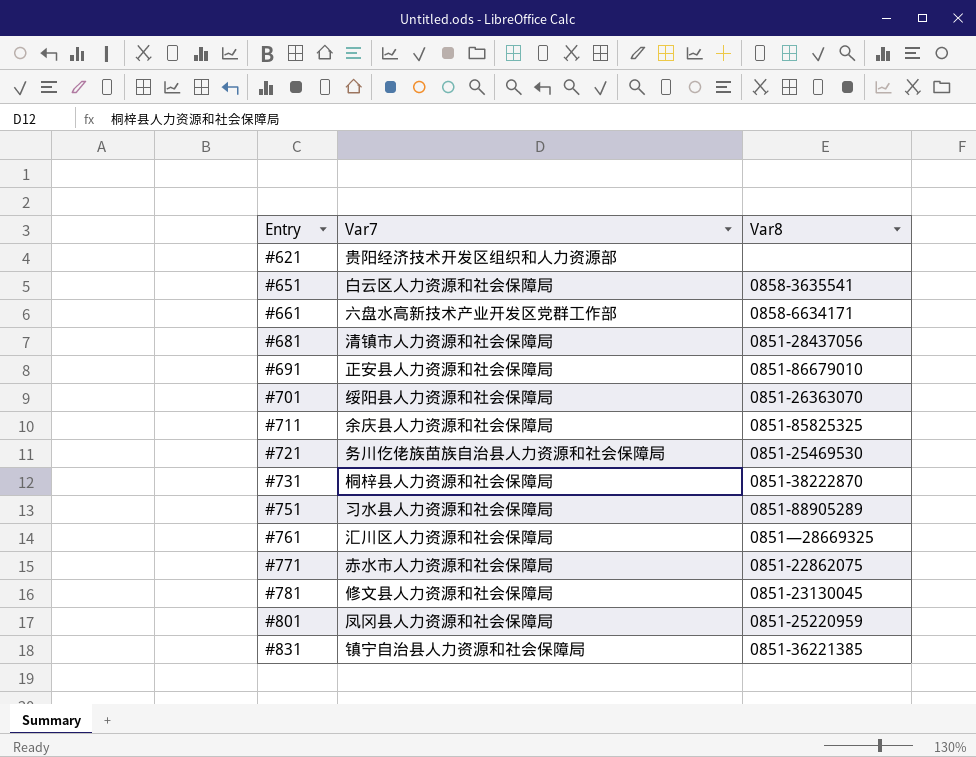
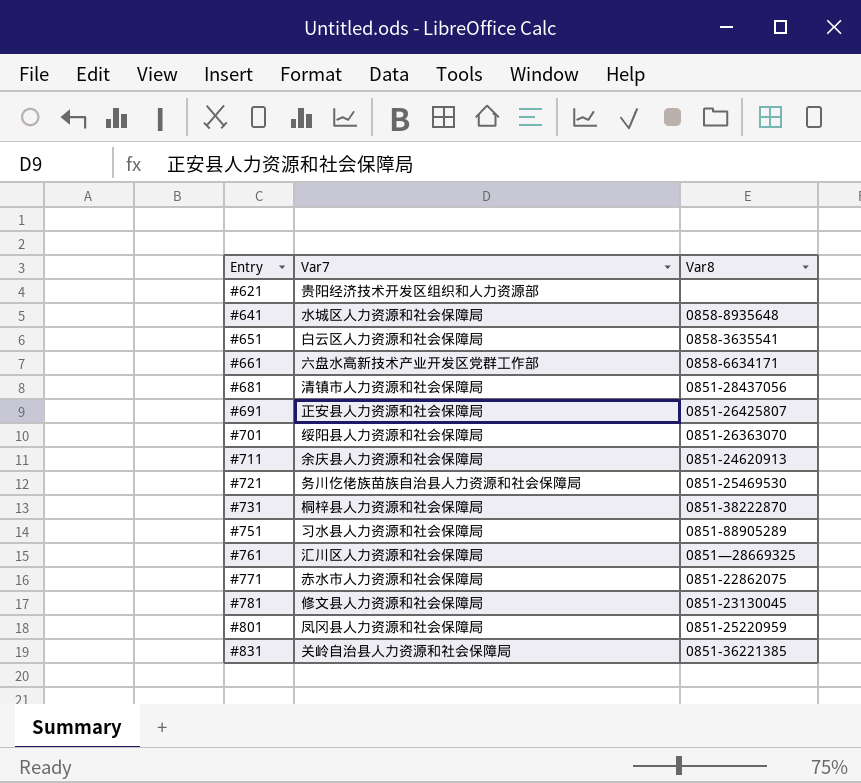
row #641: none -> 水城区人力资源和社会保障局 | 0858-8935648
#691 | Var8: 0851-86679010 -> 0851-26425807
#711 | Var8: 0851-85825325 -> 0851-24620913
#831 | Var7: 镇宁自治县人力资源和社会保障局 -> 关岭自治县人力资源和社会保障局

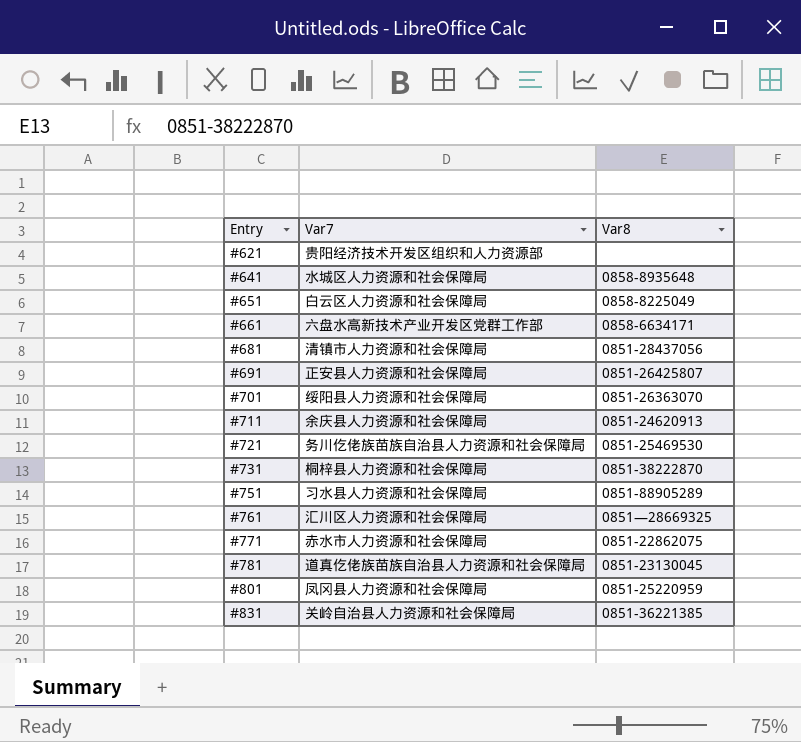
#651 | Var8: 0858-3635541 -> 0858-8225049
#781 | Var7: 修文县人力资源和社会保障局 -> 道真仡佬族苗族自治县人力资源和社会保障局

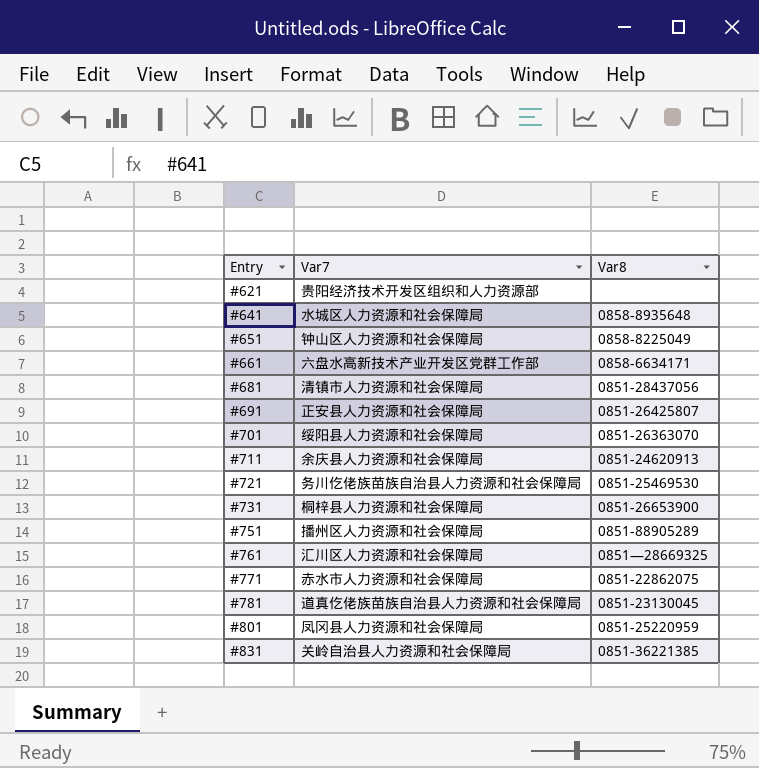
#651 | Var7: 白云区人力资源和社会保障局 -> 钟山区人力资源和社会保障局
#731 | Var8: 0851-38222870 -> 0851-26653900
#751 | Var7: 习水县人力资源和社会保障局 -> 播州区人力资源和社会保障局

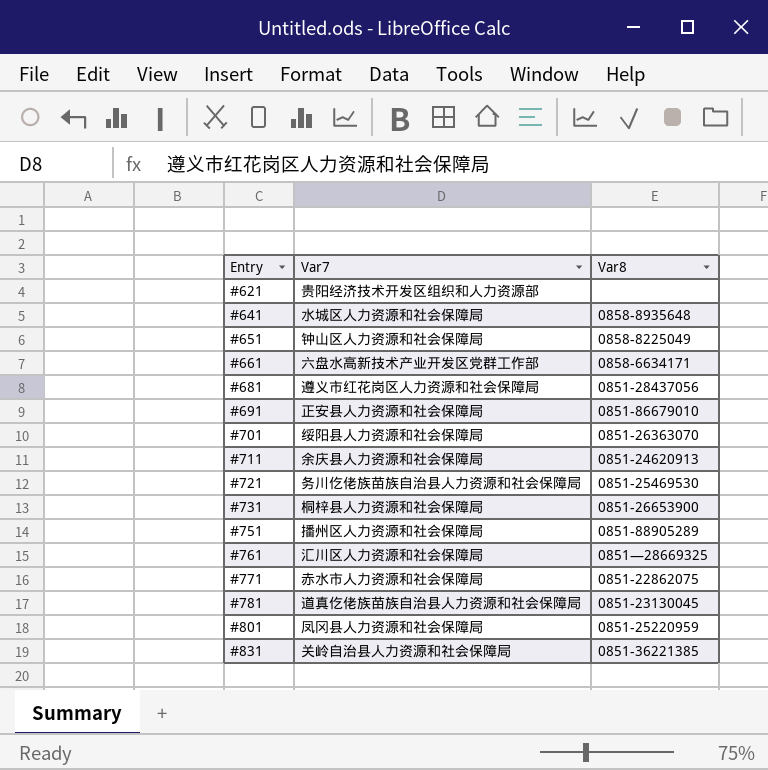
#681 | Var7: 清镇市人力资源和社会保障局 -> 遵义市红花岗区人力资源和社会保障局
#691 | Var8: 0851-26425807 -> 0851-86679010

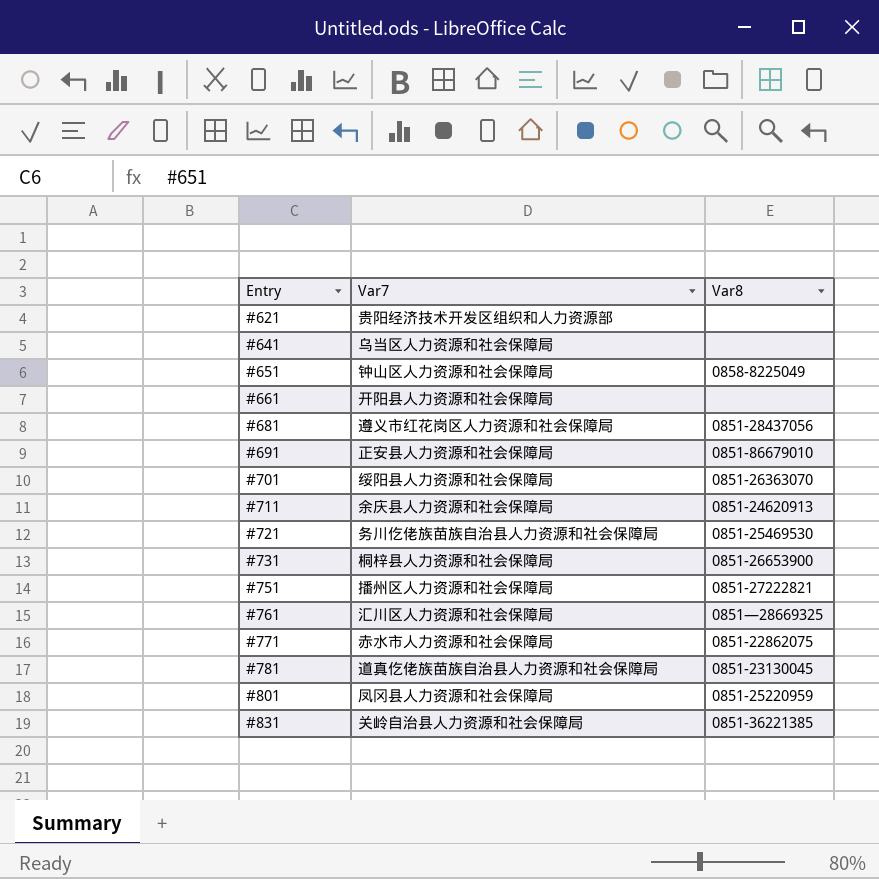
#641 | Var7: 水城区人力资源和社会保障局 -> 乌当区人力资源和社会保障局
#641 | Var8: 0858-8935648 -> none
#661 | Var7: 六盘水高新技术产业开发区党群工作部 -> 开阳县人力资源和社会保障局
#661 | Var8: 0858-6634171 -> none
#751 | Var8: 0851-88905289 -> 0851-27222821

